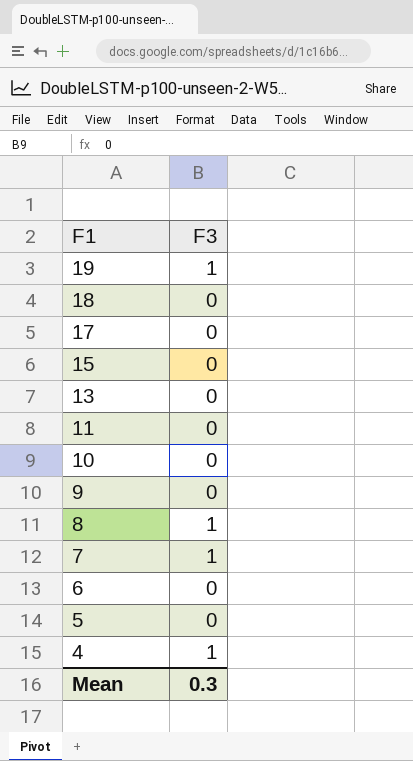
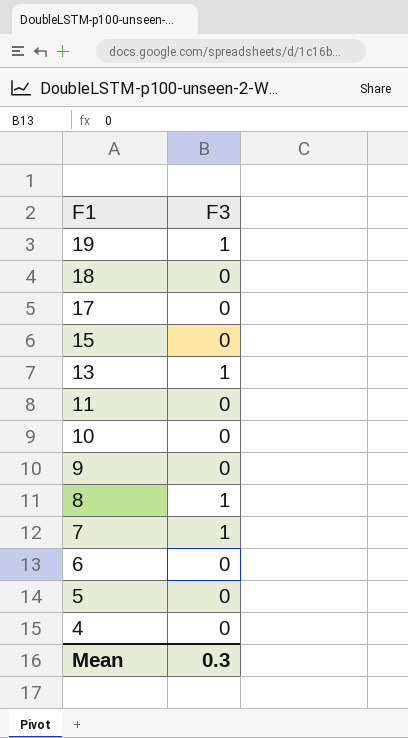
13 | F3: 0 -> 1
4 | F3: 1 -> 0

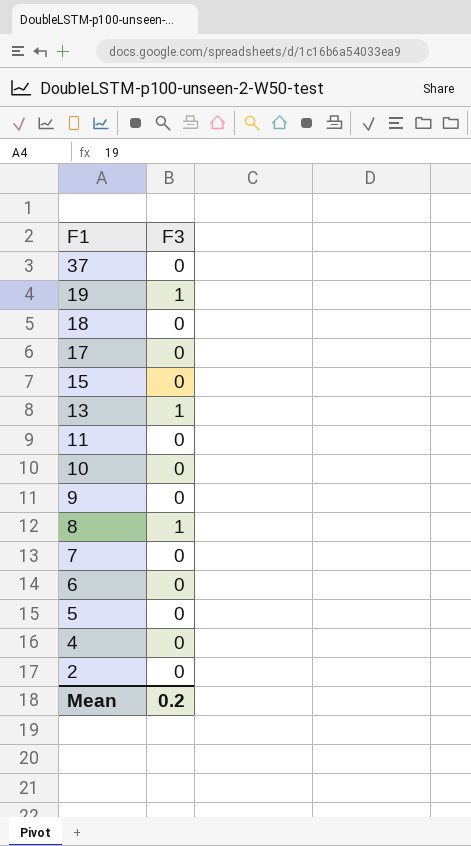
row 37: none -> 0
7 | F3: 1 -> 0
row 2: none -> 0
Mean | F3: 0.3 -> 0.2

